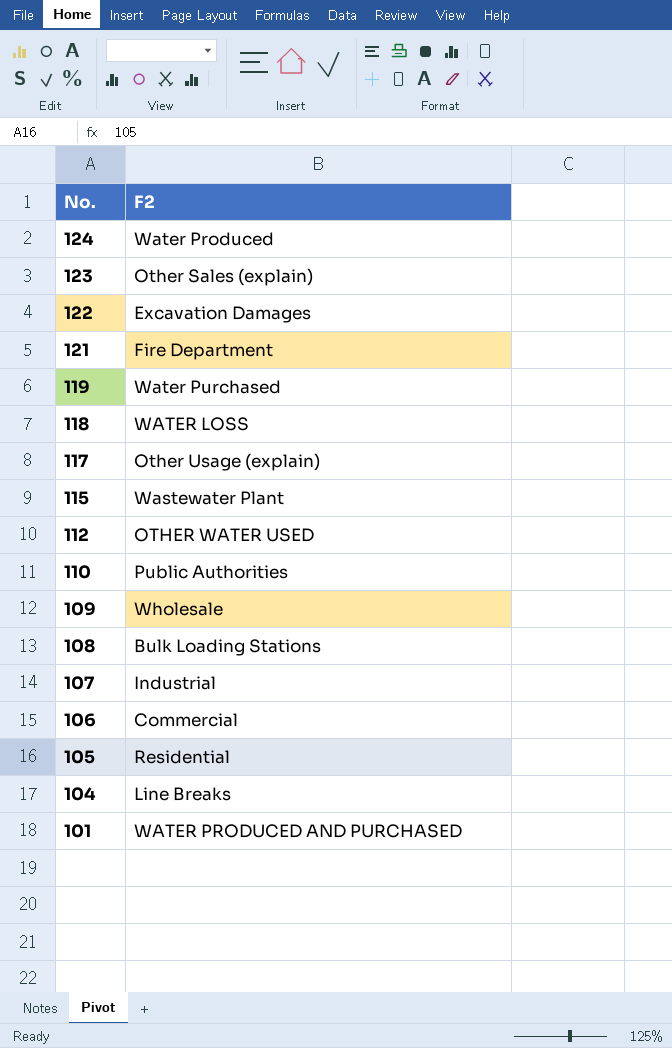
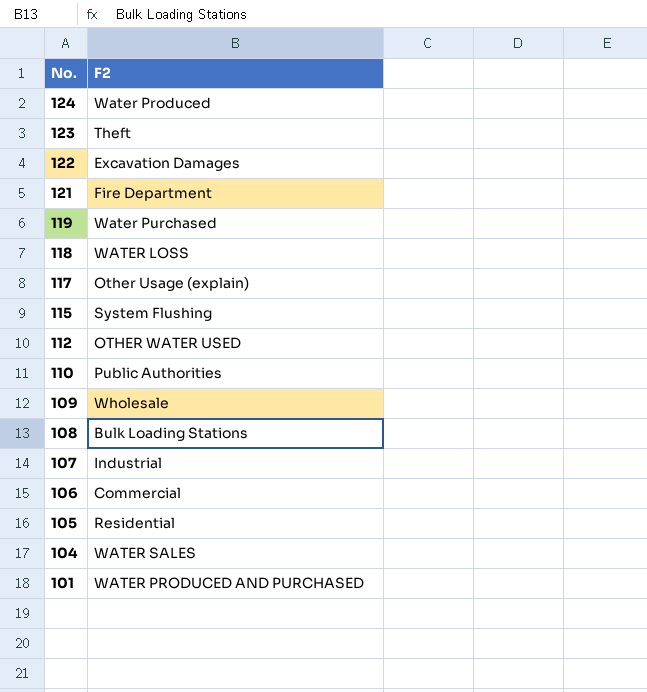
123 | F2: Other Sales (explain) -> Theft
115 | F2: Wastewater Plant -> System Flushing
104 | F2: Line Breaks -> WATER SALES

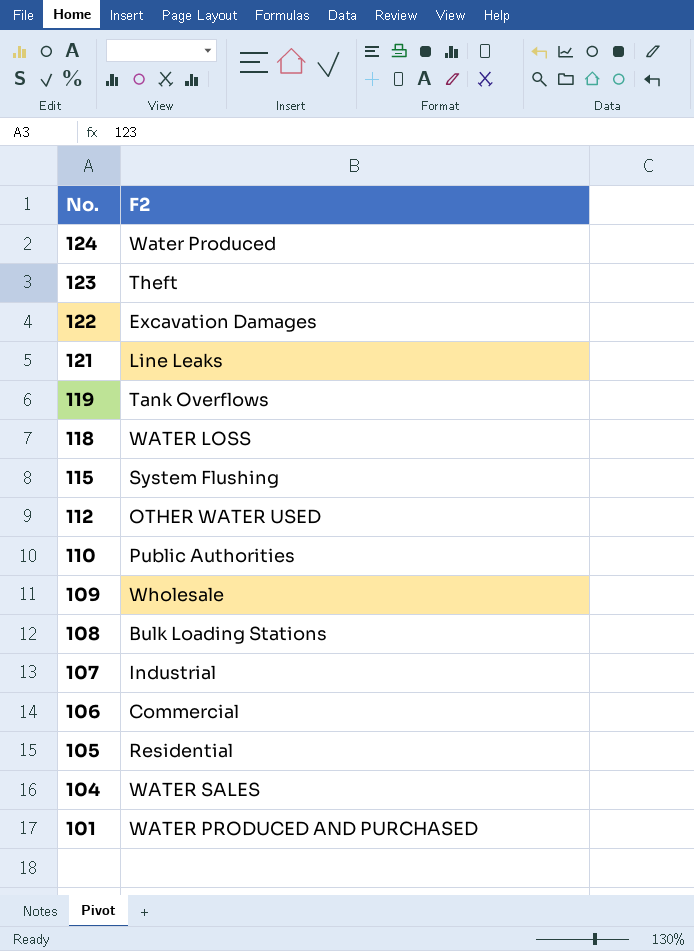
row 117: Other Usage (explain) -> none
121 | F2: Fire Department -> Line Leaks
119 | F2: Water Purchased -> Tank Overflows

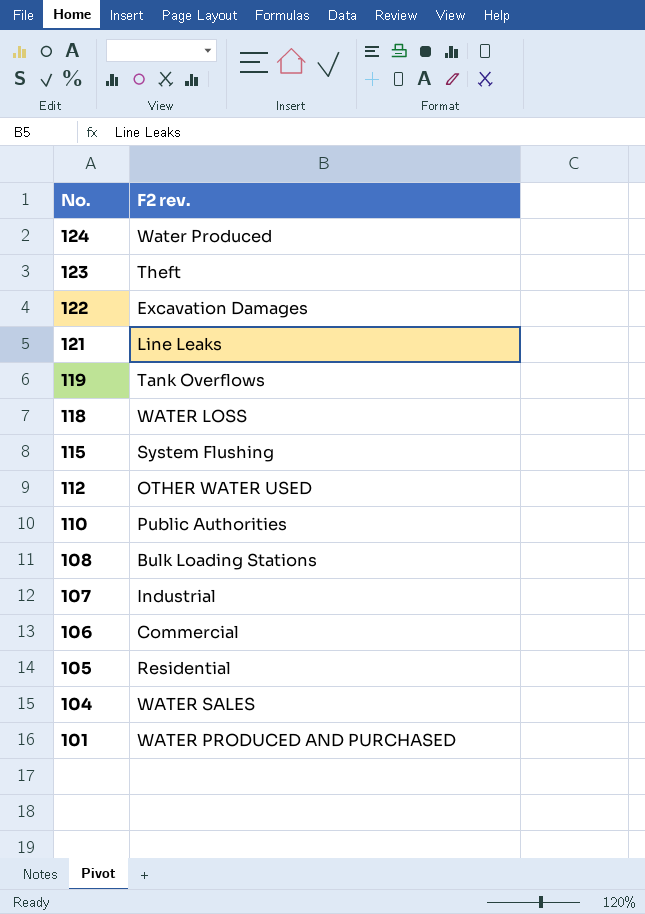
column name: F2 -> F2 rev.
row 109: Wholesale -> none

